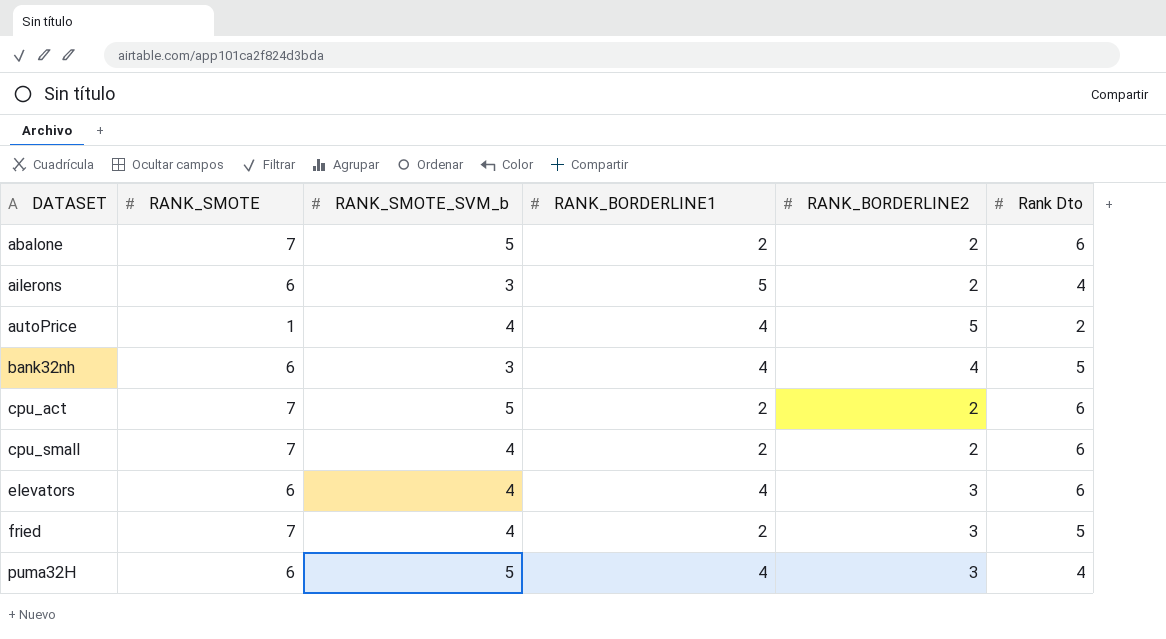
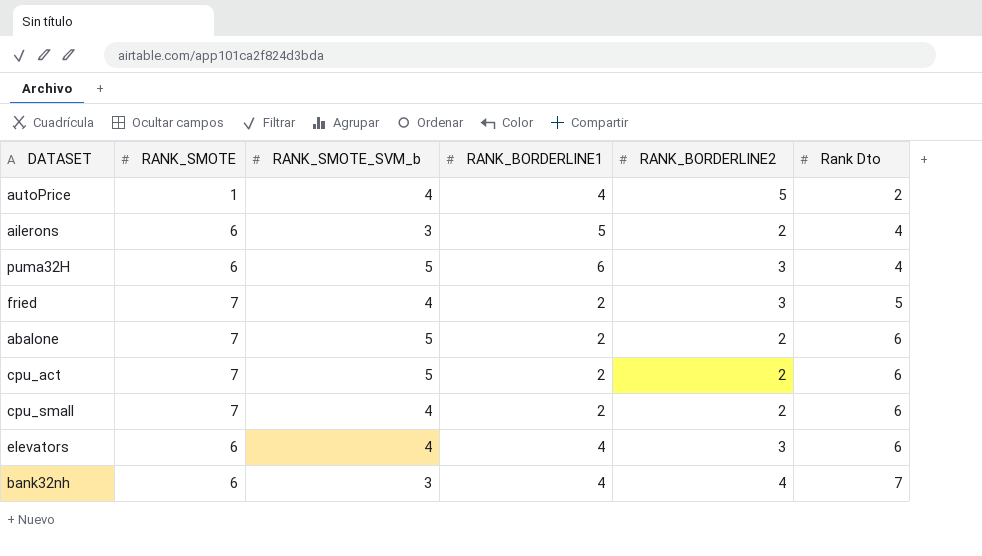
row order: DATASET ascending -> Rank Dto ascending
puma32H | RANK_BORDERLINE1: 4 -> 6
bank32nh | Rank Dto: 5 -> 7

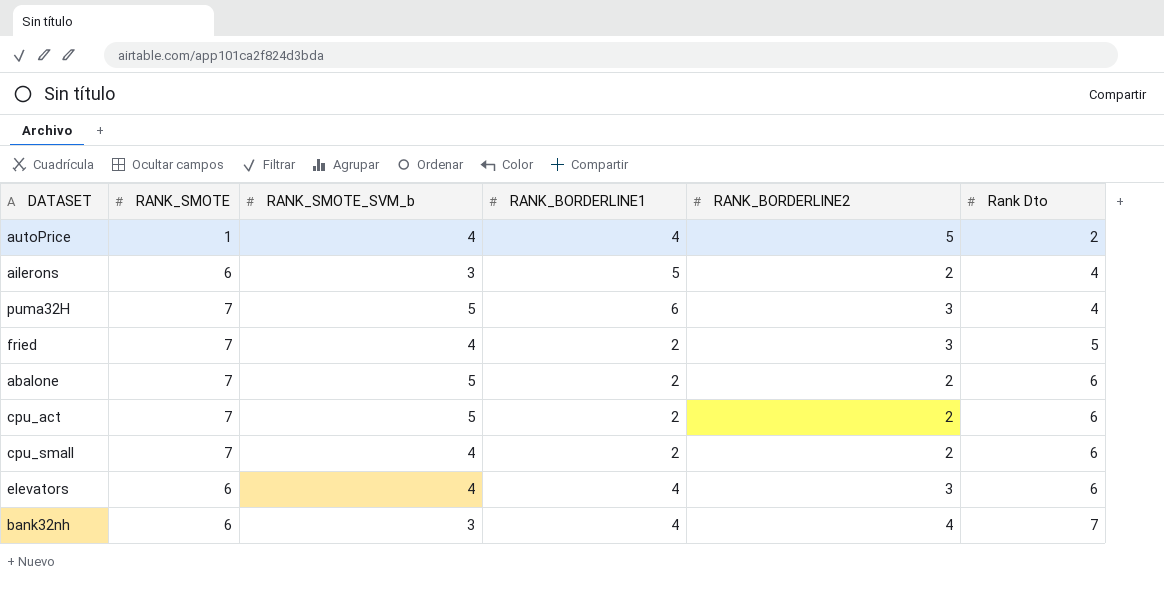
puma32H | RANK_SMOTE: 6 -> 7

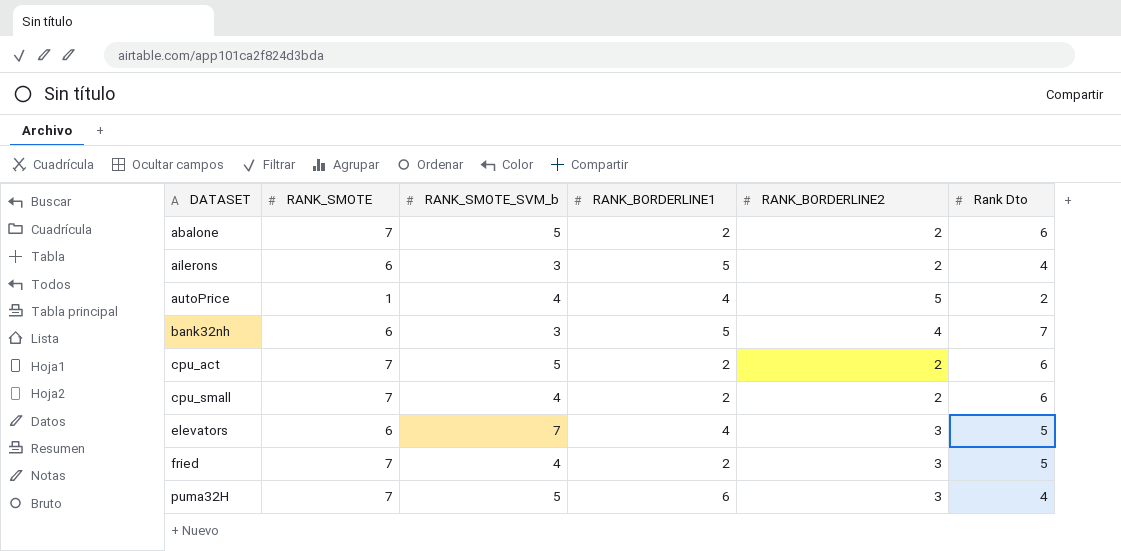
row order: Rank Dto ascending -> DATASET ascending
bank32nh | RANK_BORDERLINE1: 4 -> 5
elevators | RANK_SMOTE_SVM_b: 4 -> 7
elevators | Rank Dto: 6 -> 5

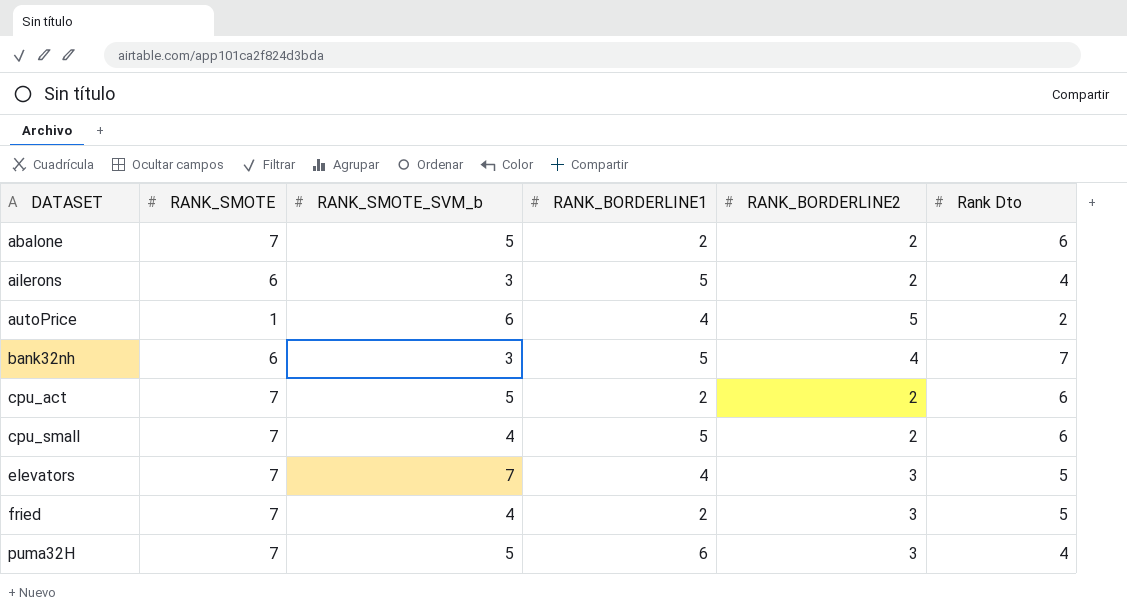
autoPrice | RANK_SMOTE_SVM_b: 4 -> 6
cpu_small | RANK_BORDERLINE1: 2 -> 5
elevators | RANK_SMOTE: 6 -> 7

